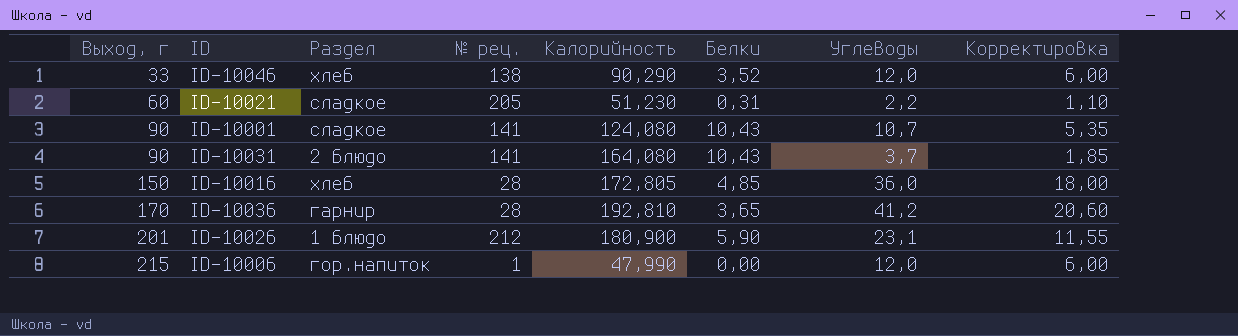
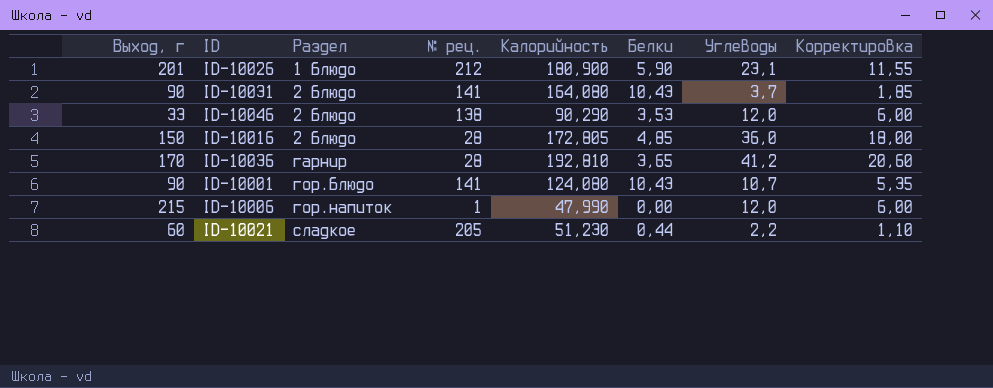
row order: Выход, г ascending -> Раздел ascending
ID-10046 | Раздел: хлеб -> 2 блюдо
ID-10046 | Белки: 3,52 -> 3,53
ID-10016 | Раздел: хлеб -> 2 блюдо
ID-10001 | Раздел: сладкое -> гор.блюдо
ID-10021 | Белки: 0,31 -> 0,44

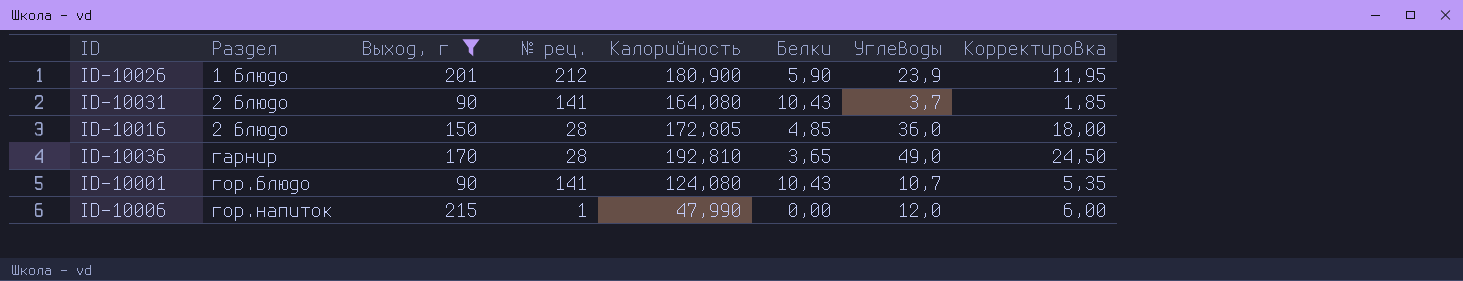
filter: none -> Выход, г >= 90
column Выход, г | position: 1 -> 3
ID-10026 | Углеводы: 23,1 -> 23,9
ID-10026 | Корректировка: 11,55 -> 11,95
ID-10036 | Углеводы: 41,2 -> 49,0
ID-10036 | Корректировка: 20,60 -> 24,50

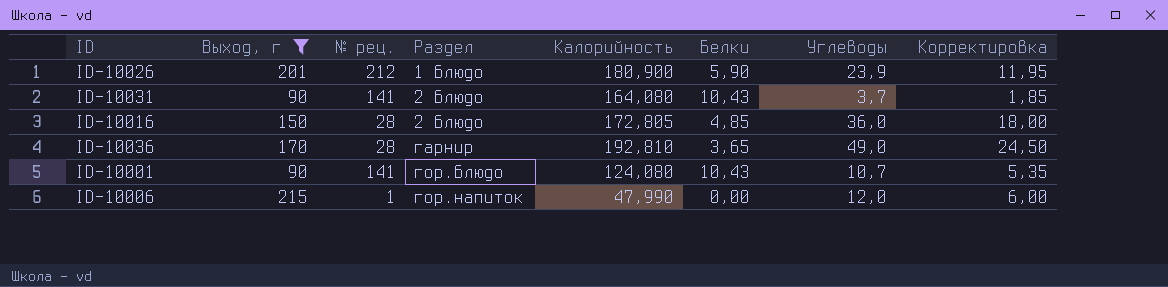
column Раздел | position: 2 -> 4

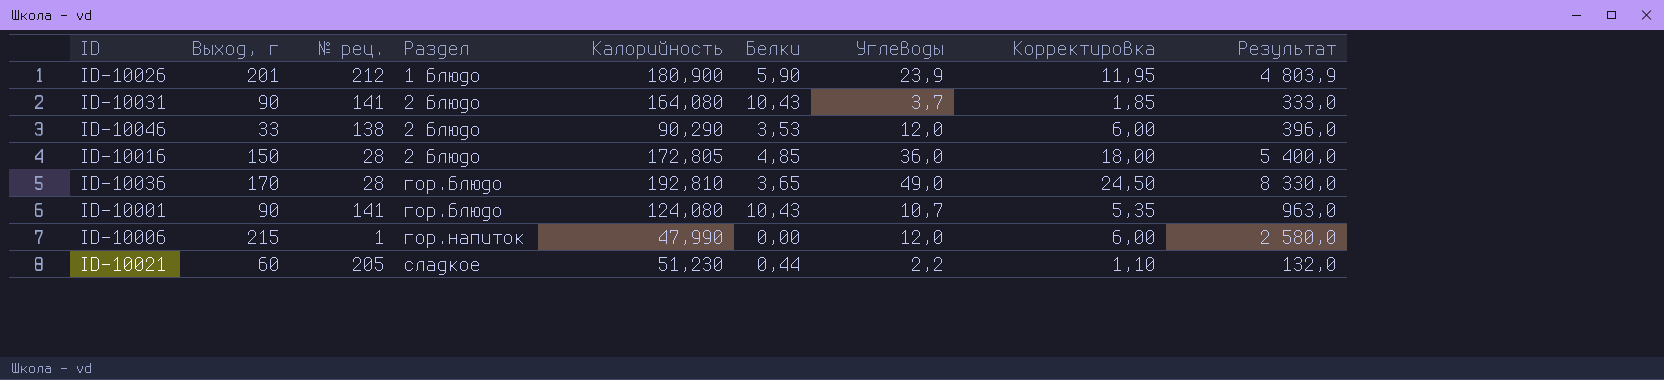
filter: Выход, г >= 90 -> none
column Результат | formula: none -> [Выход, г] * [Углеводы]
ID-10036 | Раздел: гарнир -> гор.блюдо

